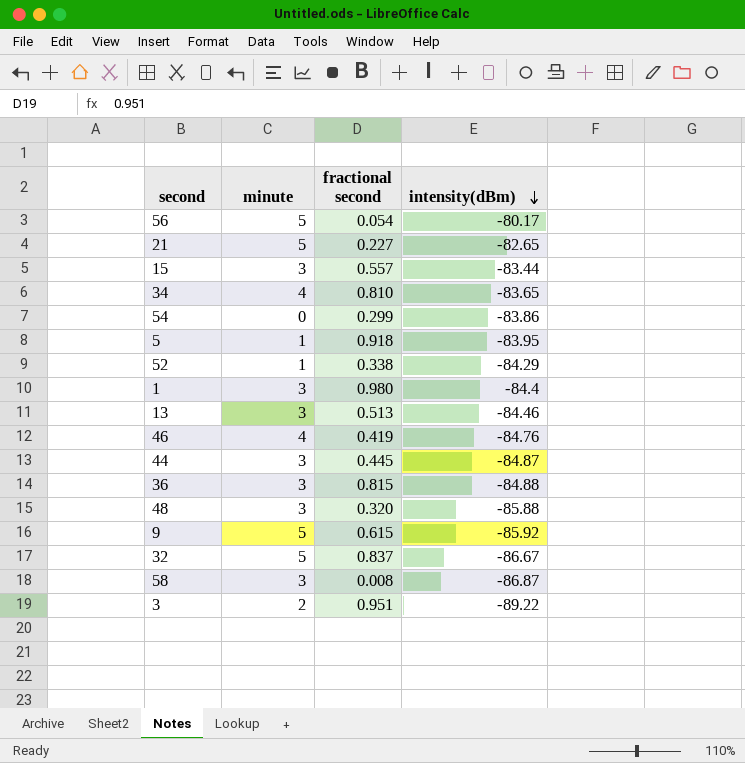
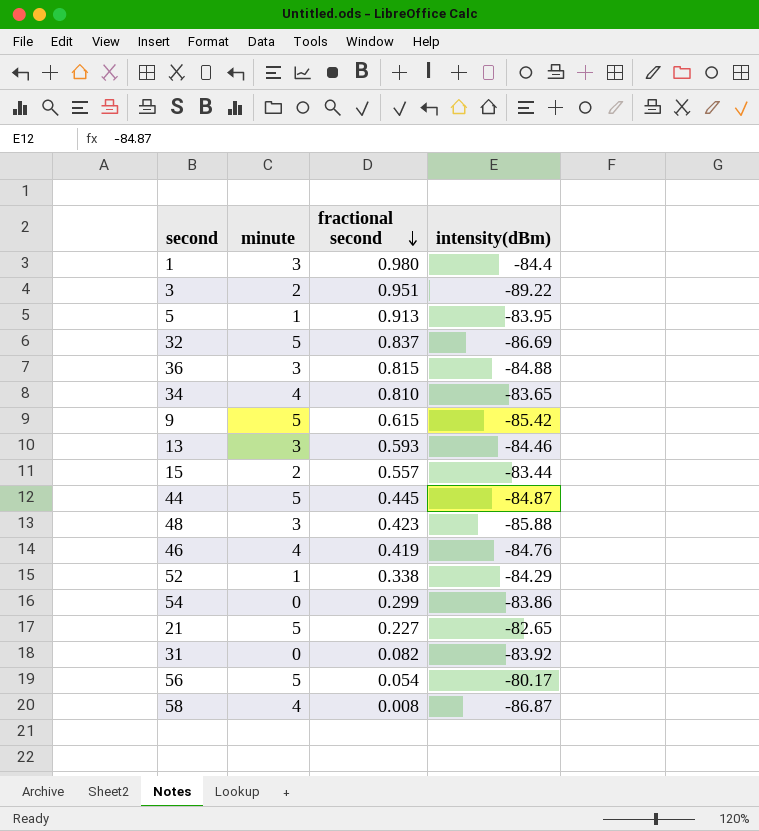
row order: intensity(dBm) descending -> fractional second descending
5 | fractional second: 0.918 -> 0.913
32 | intensity(dBm): -86.67 -> -86.69
9 | intensity(dBm): -85.92 -> -85.42
13 | fractional second: 0.513 -> 0.593
15 | minute: 3 -> 2
44 | minute: 3 -> 5
48 | fractional second: 0.320 -> 0.423
row 31: none -> 0 | 0.082 | -83.92
58 | minute: 3 -> 4

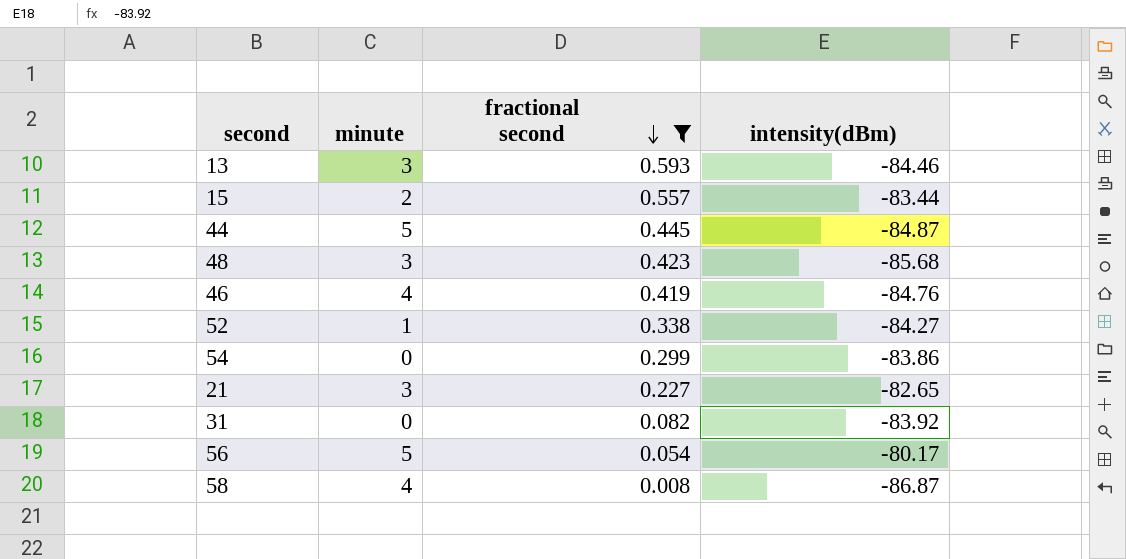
filter: none -> fractional second <= 0.593
48 | intensity(dBm): -85.88 -> -85.68
52 | intensity(dBm): -84.29 -> -84.27
21 | minute: 5 -> 3

